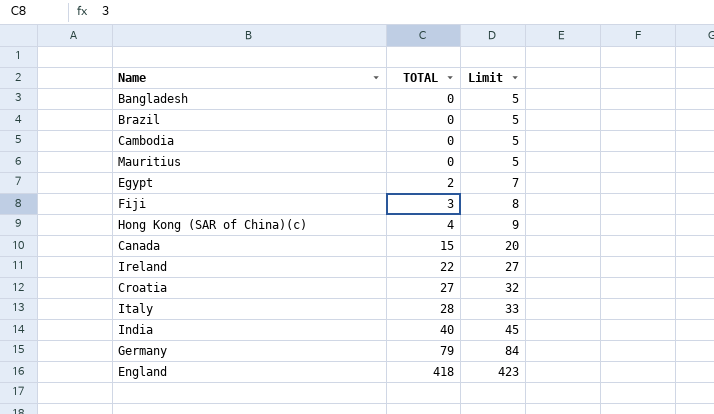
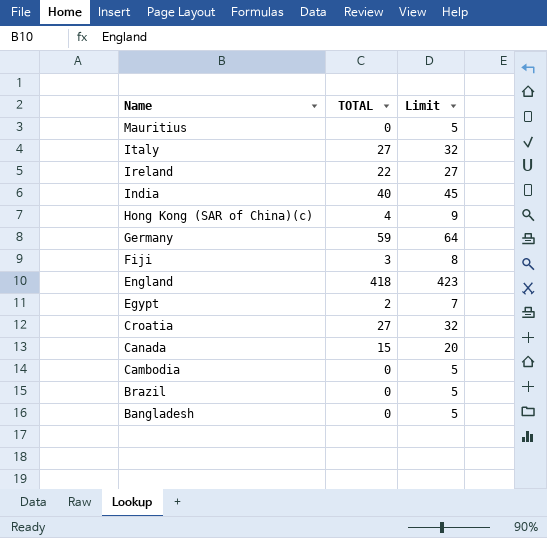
row order: TOTAL ascending -> Name descending
Italy | TOTAL: 28 -> 27
Italy | Limit: 33 -> 32
Germany | TOTAL: 79 -> 59
Germany | Limit: 84 -> 64

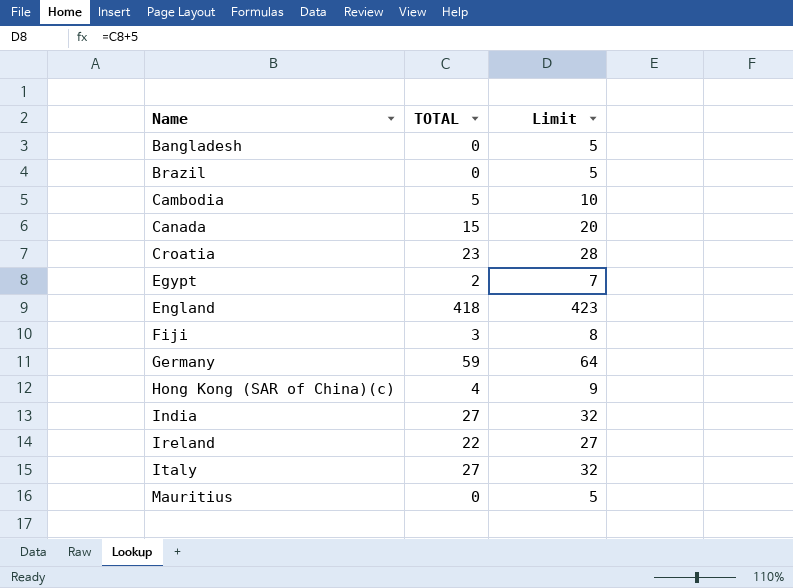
row order: Name descending -> Name ascending
Cambodia | TOTAL: 0 -> 5
Cambodia | Limit: 5 -> 10
Croatia | TOTAL: 27 -> 23
Croatia | Limit: 32 -> 28
India | TOTAL: 40 -> 27
India | Limit: 45 -> 32

